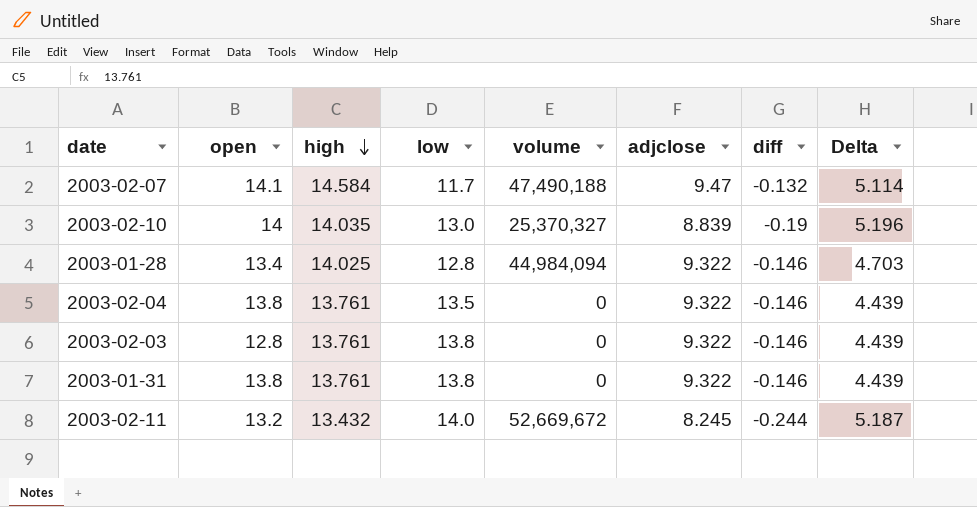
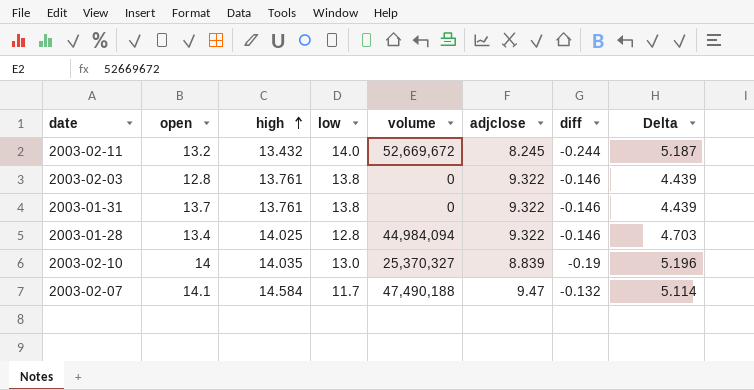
row order: high descending -> high ascending
row 2003-02-04: 13.8 | 13.761 | 13.5 | 0 | 9.322 | -0.146 | 4.439 -> none
2003-01-31 | open: 13.8 -> 13.7

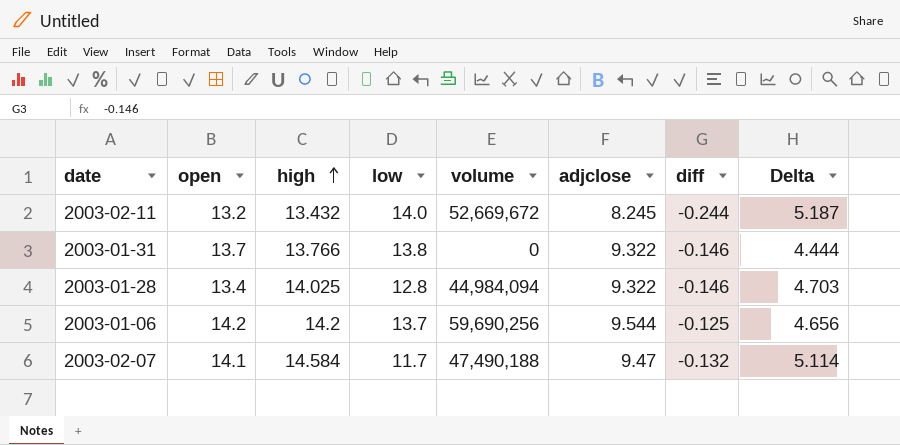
row 2003-02-03: 12.8 | 13.761 | 13.8 | 0 | 9.322 | -0.146 | 4.439 -> none
row 2003-02-10: 14 | 14.035 | 13.0 | 25,370,327 | 8.839 | -0.19 | 5.196 -> none
2003-01-31 | high: 13.761 -> 13.766
2003-01-31 | Delta: 4.439 -> 4.444
row 2003-01-06: none -> 14.2 | 14.2 | 13.7 | 59,690,256 | 9.544 | -0.125 | 4.656

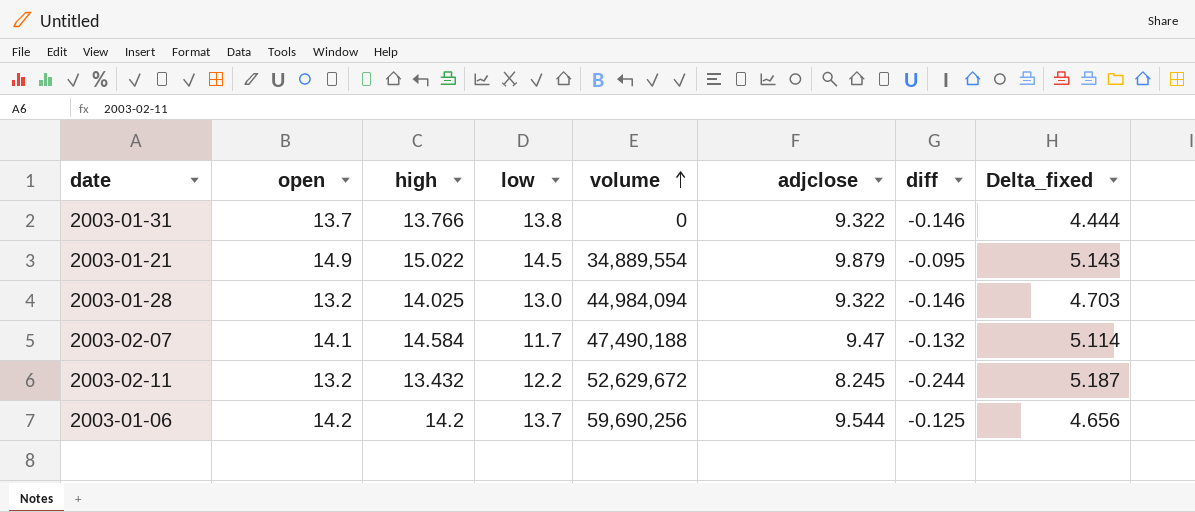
row order: high ascending -> volume ascending
column name: Delta -> Delta_fixed
row 2003-01-21: none -> 14.9 | 15.022 | 14.5 | 34,889,554 | 9.879 | -0.095 | 5.143
2003-01-28 | open: 13.4 -> 13.2
2003-01-28 | low: 12.8 -> 13.0
2003-02-11 | low: 14.0 -> 12.2
2003-02-11 | volume: 52,669,672 -> 52,629,672

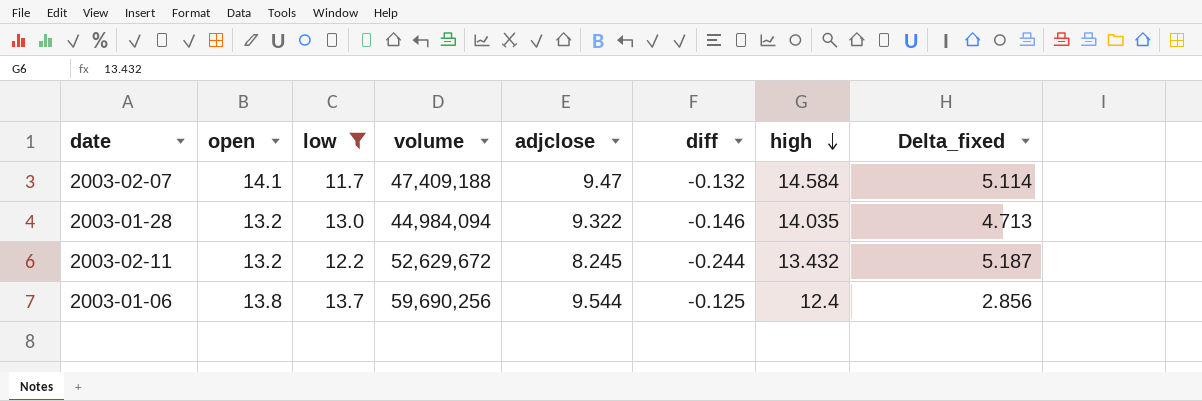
filter: none -> low <= 13.7
row order: volume ascending -> high descending
column high | position: 3 -> 7
2003-02-07 | volume: 47,490,188 -> 47,409,188
2003-01-28 | high: 14.025 -> 14.035
2003-01-28 | Delta_fixed: 4.703 -> 4.713
2003-01-06 | open: 14.2 -> 13.8
2003-01-06 | high: 14.2 -> 12.4
2003-01-06 | Delta_fixed: 4.656 -> 2.856

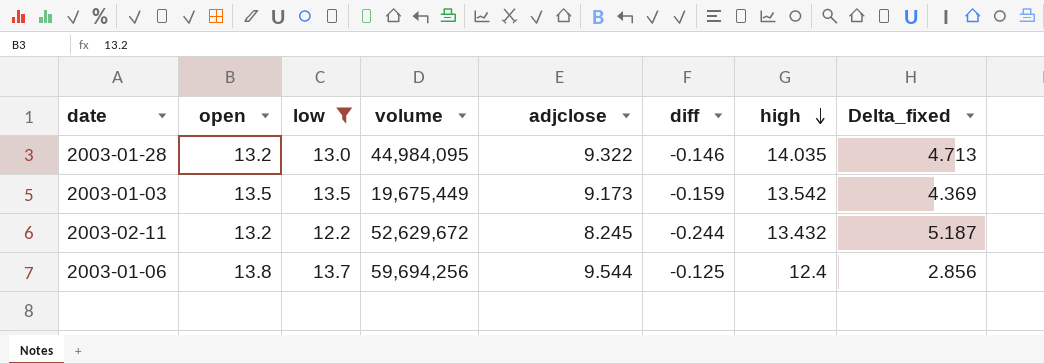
row 2003-02-07: 14.1 | 11.7 | 47,409,188 | 9.47 | -0.132 | 14.584 | 5.114 -> none
2003-01-28 | volume: 44,984,094 -> 44,984,095
row 2003-01-03: none -> 13.5 | 13.5 | 19,675,449 | 9.173 | -0.159 | 13.542 | 4.369
2003-01-06 | volume: 59,690,256 -> 59,694,256

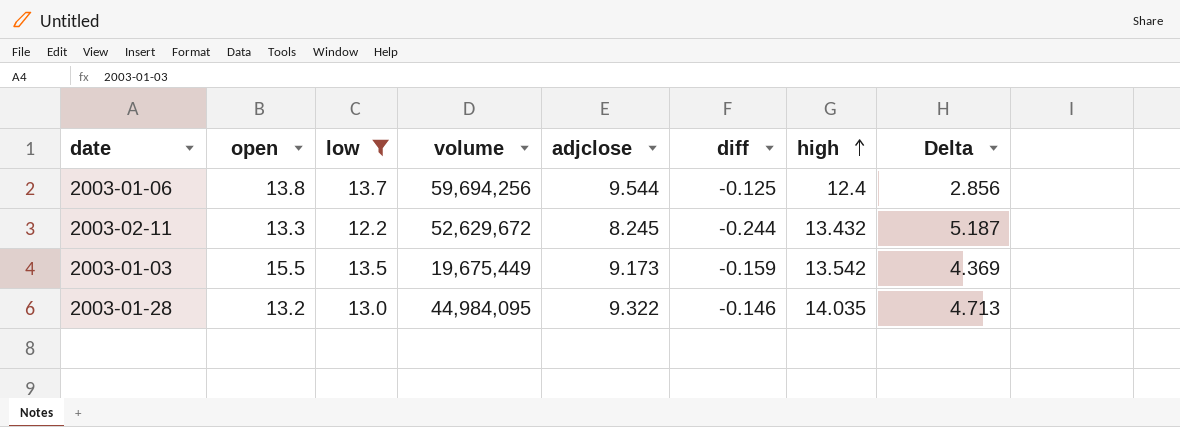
row order: high descending -> high ascending
column name: Delta_fixed -> Delta
2003-02-11 | open: 13.2 -> 13.3
2003-01-03 | open: 13.5 -> 15.5

